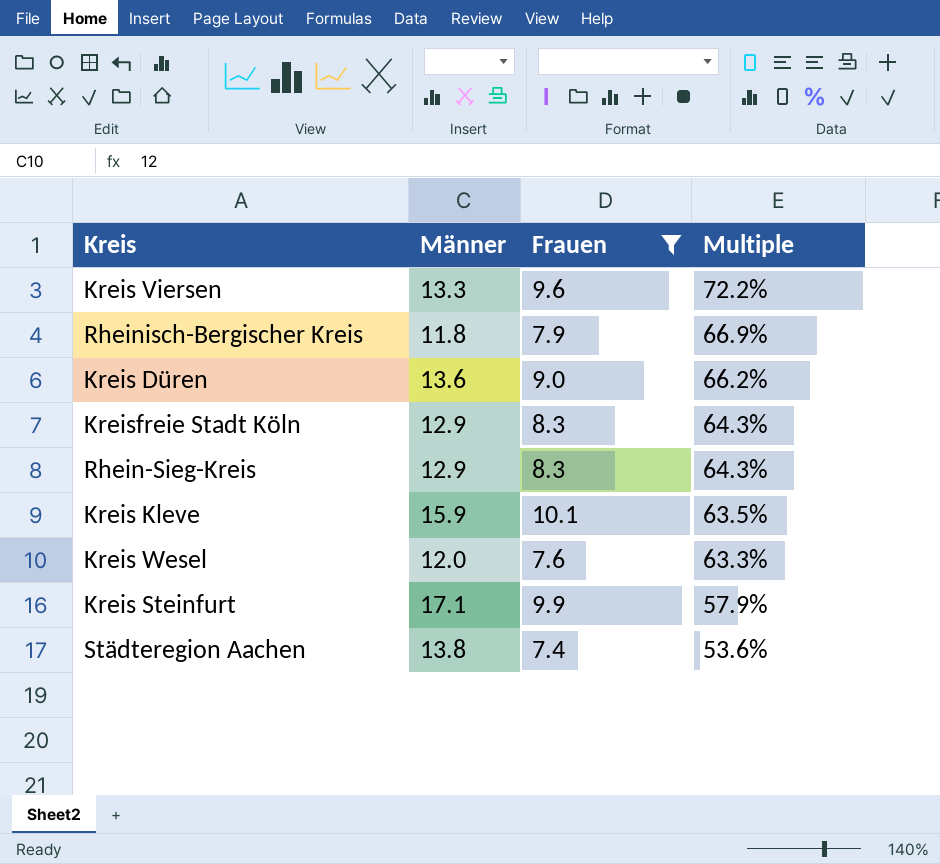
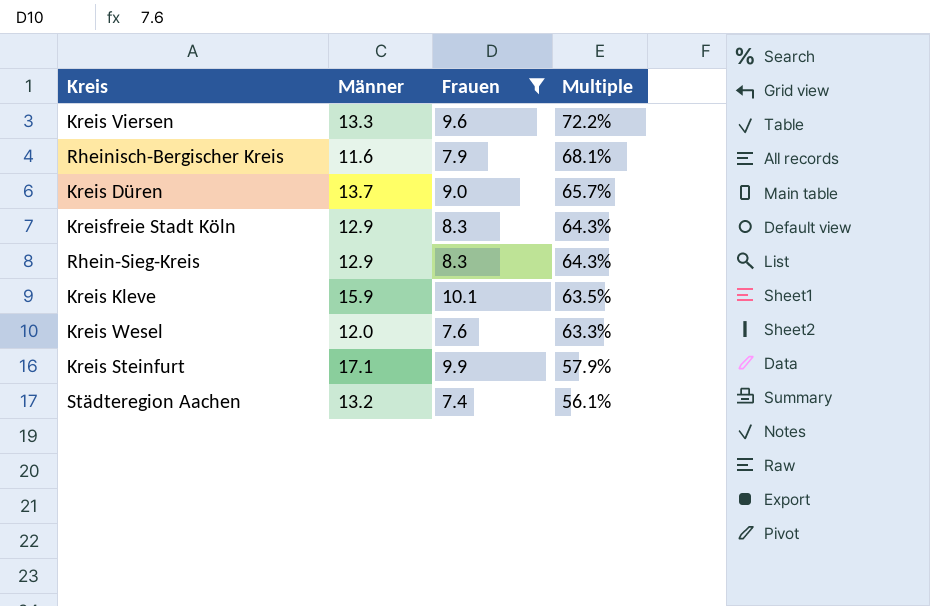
Rheinisch-Bergischer Kreis | Männer: 11.8 -> 11.6
Rheinisch-Bergischer Kreis | Multiple: 66.9% -> 68.1%
Kreis Düren | Männer: 13.6 -> 13.7
Kreis Düren | Multiple: 66.2% -> 65.7%
Städteregion Aachen | Männer: 13.8 -> 13.2
Städteregion Aachen | Multiple: 53.6% -> 56.1%

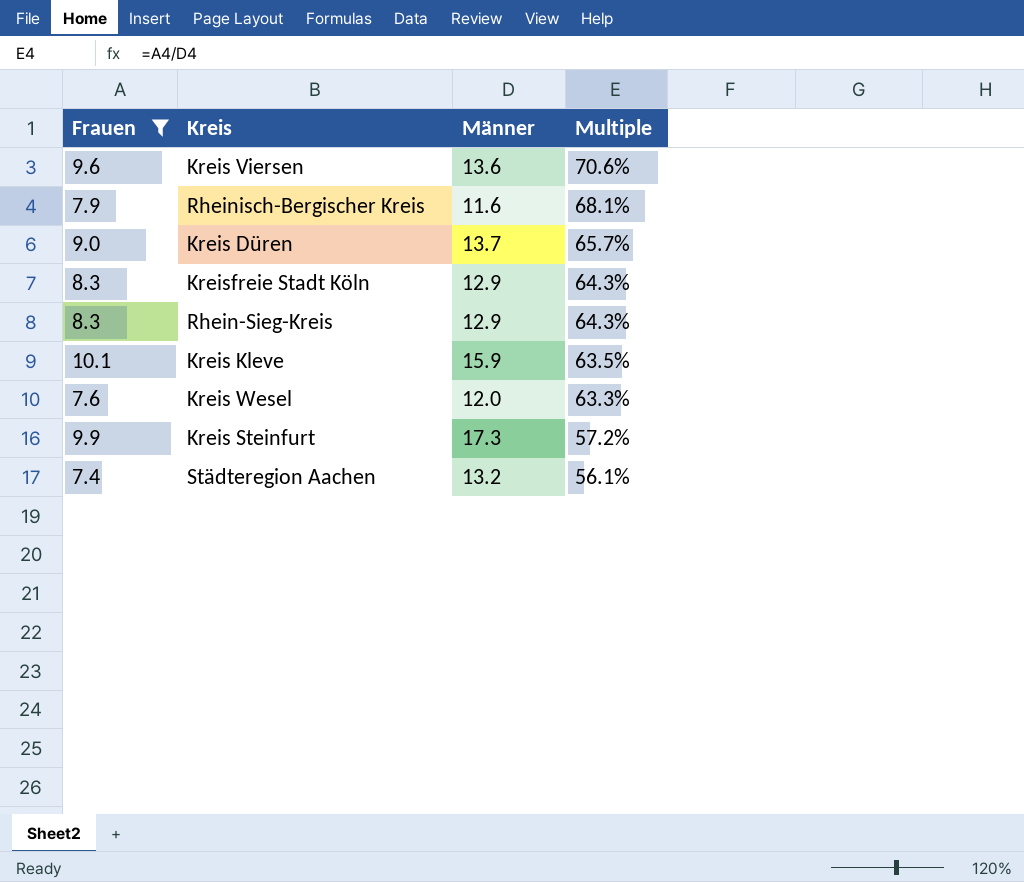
column Frauen | position: 3 -> 1
Kreis Viersen | Männer: 13.3 -> 13.6
Kreis Viersen | Multiple: 72.2% -> 70.6%
Kreis Steinfurt | Männer: 17.1 -> 17.3
Kreis Steinfurt | Multiple: 57.9% -> 57.2%

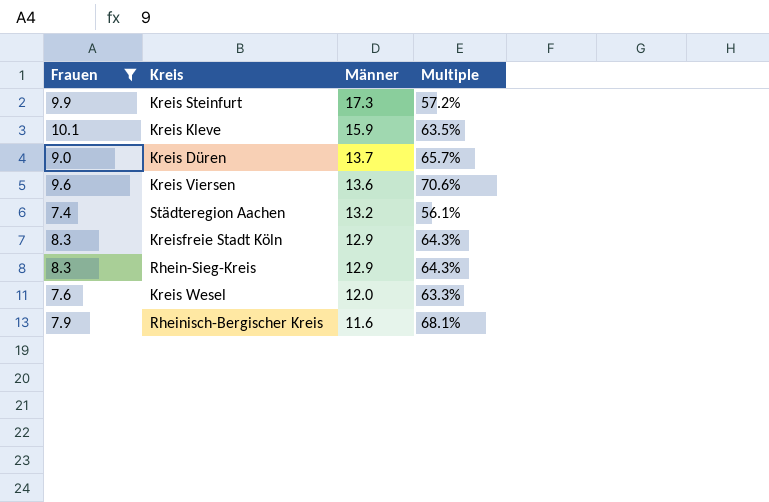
row order: Multiple descending -> Männer descending

